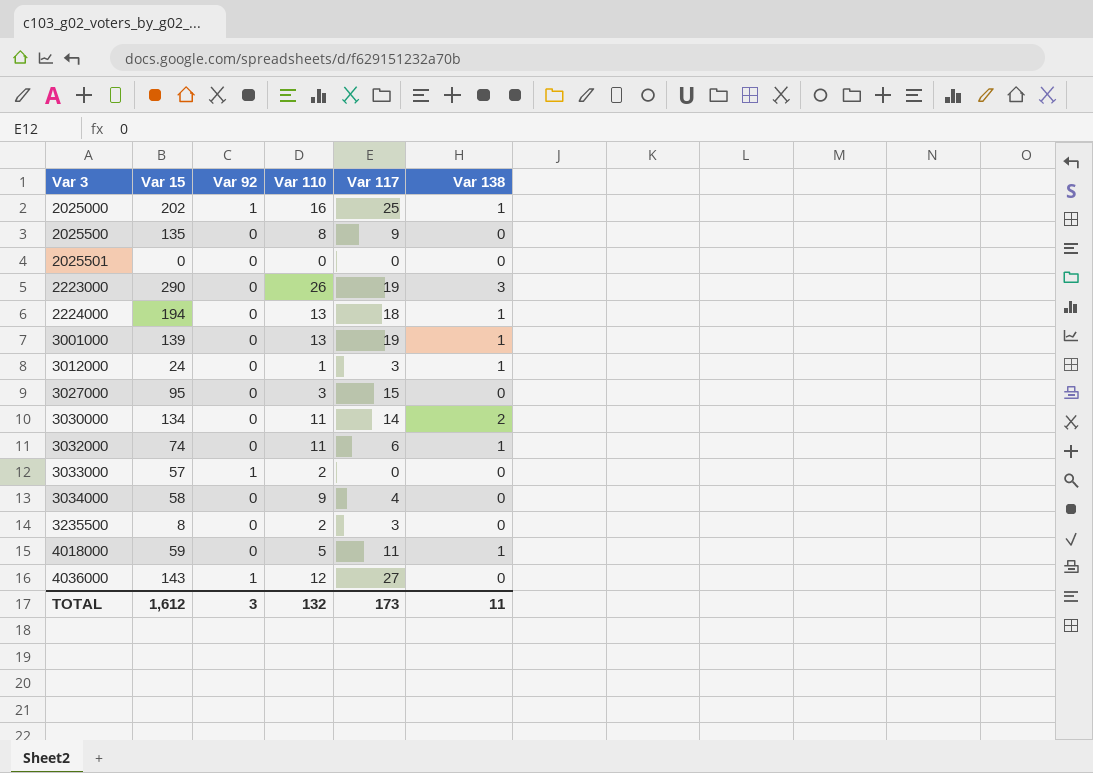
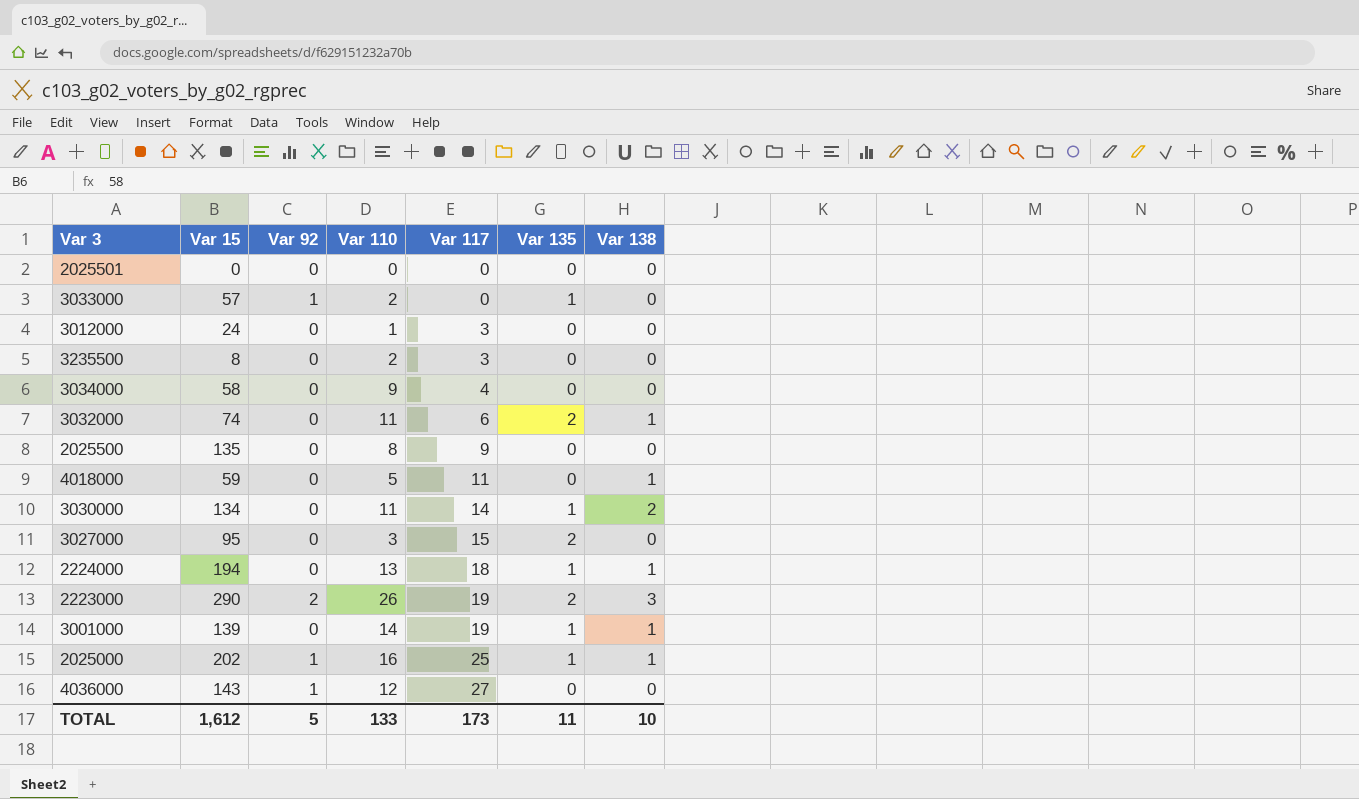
row order: Var 3 ascending -> Var 117 ascending
column Var 135 | position: none -> 6
3012000 | Var 138: 1 -> 0
2223000 | Var 92: 0 -> 2
3001000 | Var 110: 13 -> 14
TOTAL | Var 92: 3 -> 5
TOTAL | Var 110: 132 -> 133
TOTAL | Var 138: 11 -> 10

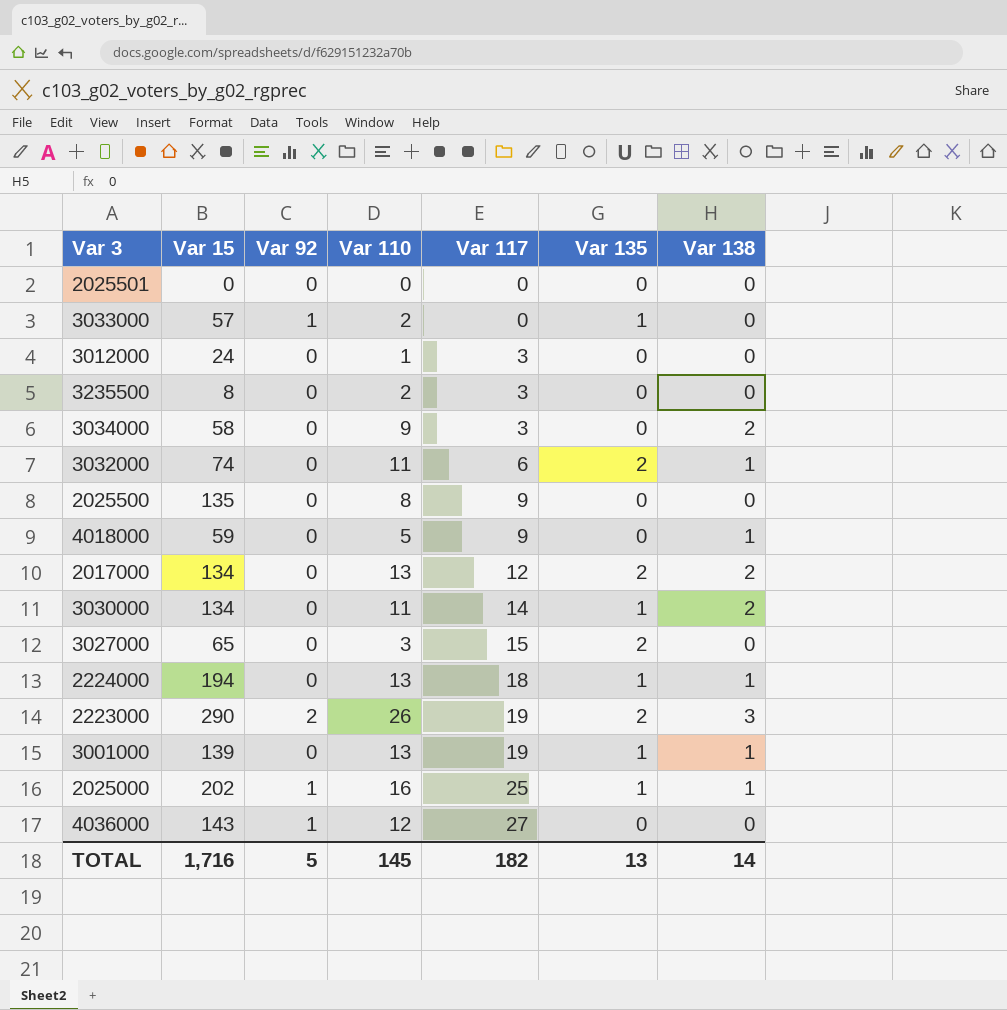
3034000 | Var 117: 4 -> 3
3034000 | Var 138: 0 -> 2
4018000 | Var 117: 11 -> 9
row 2017000: none -> 134 | 0 | 13 | 12 | 2 | 2
3027000 | Var 15: 95 -> 65
3001000 | Var 110: 14 -> 13
TOTAL | Var 15: 1,612 -> 1,716
TOTAL | Var 110: 133 -> 145
TOTAL | Var 117: 173 -> 182
TOTAL | Var 135: 11 -> 13
TOTAL | Var 138: 10 -> 14

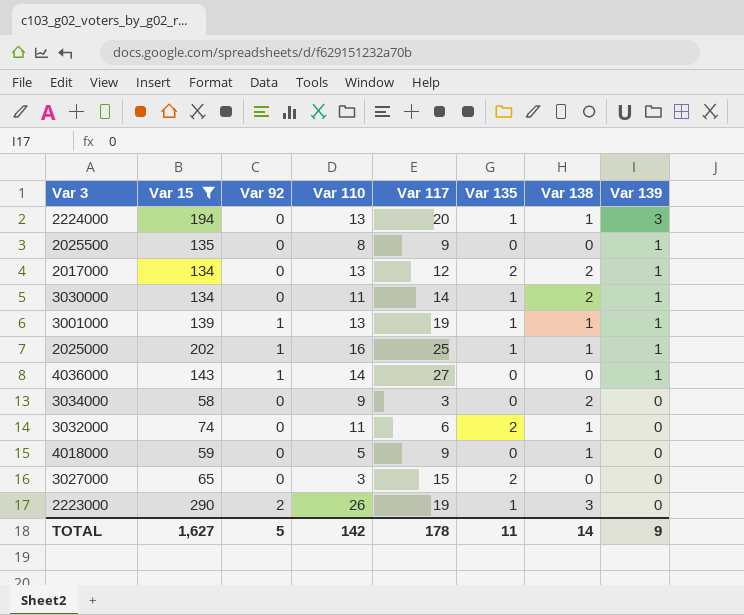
filter: none -> Var 15 >= 58
row order: Var 117 ascending -> Var 139 descending
column Var 139 | position: none -> 8
2224000 | Var 117: 18 -> 20
3001000 | Var 92: 0 -> 1
4036000 | Var 110: 12 -> 14
2223000 | Var 135: 2 -> 1
TOTAL | Var 15: 1,716 -> 1,627
TOTAL | Var 110: 145 -> 142
TOTAL | Var 117: 182 -> 178
TOTAL | Var 135: 13 -> 11

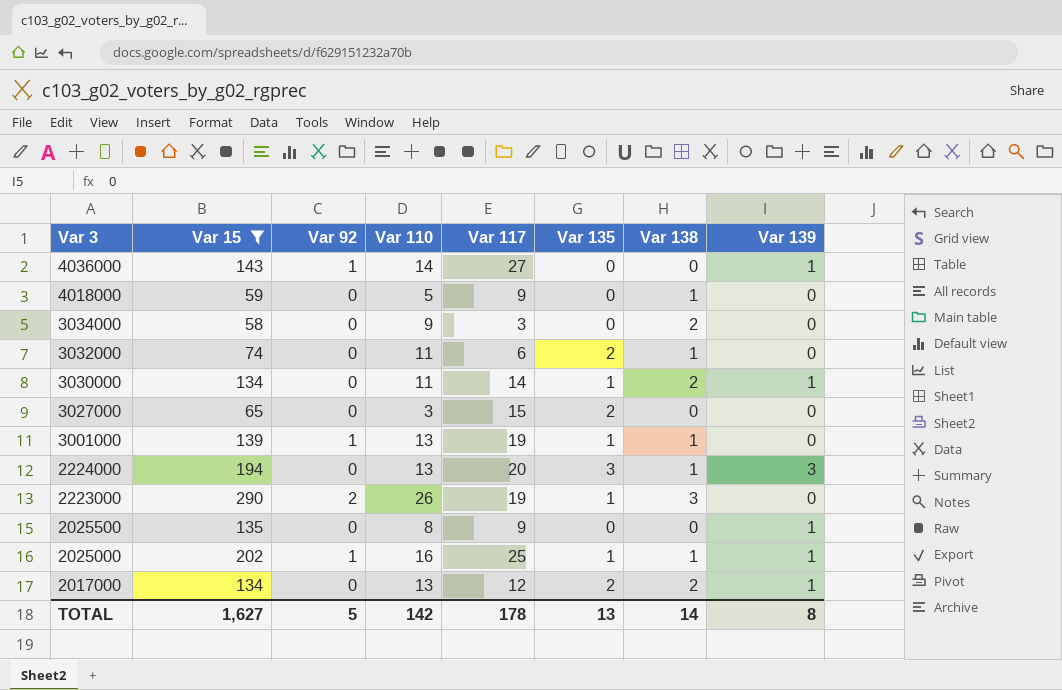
row order: Var 139 descending -> Var 3 descending
3001000 | Var 139: 1 -> 0
2224000 | Var 135: 1 -> 3
TOTAL | Var 135: 11 -> 13
TOTAL | Var 139: 9 -> 8

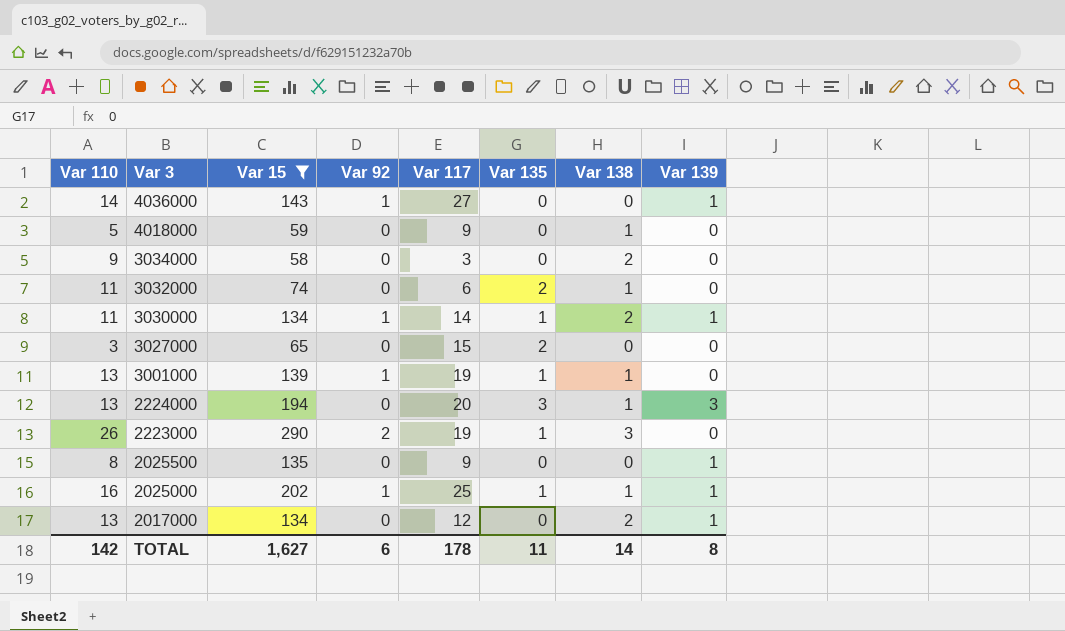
column Var 110 | position: 4 -> 1
3030000 | Var 92: 0 -> 1
2017000 | Var 135: 2 -> 0
TOTAL | Var 92: 5 -> 6
TOTAL | Var 135: 13 -> 11

